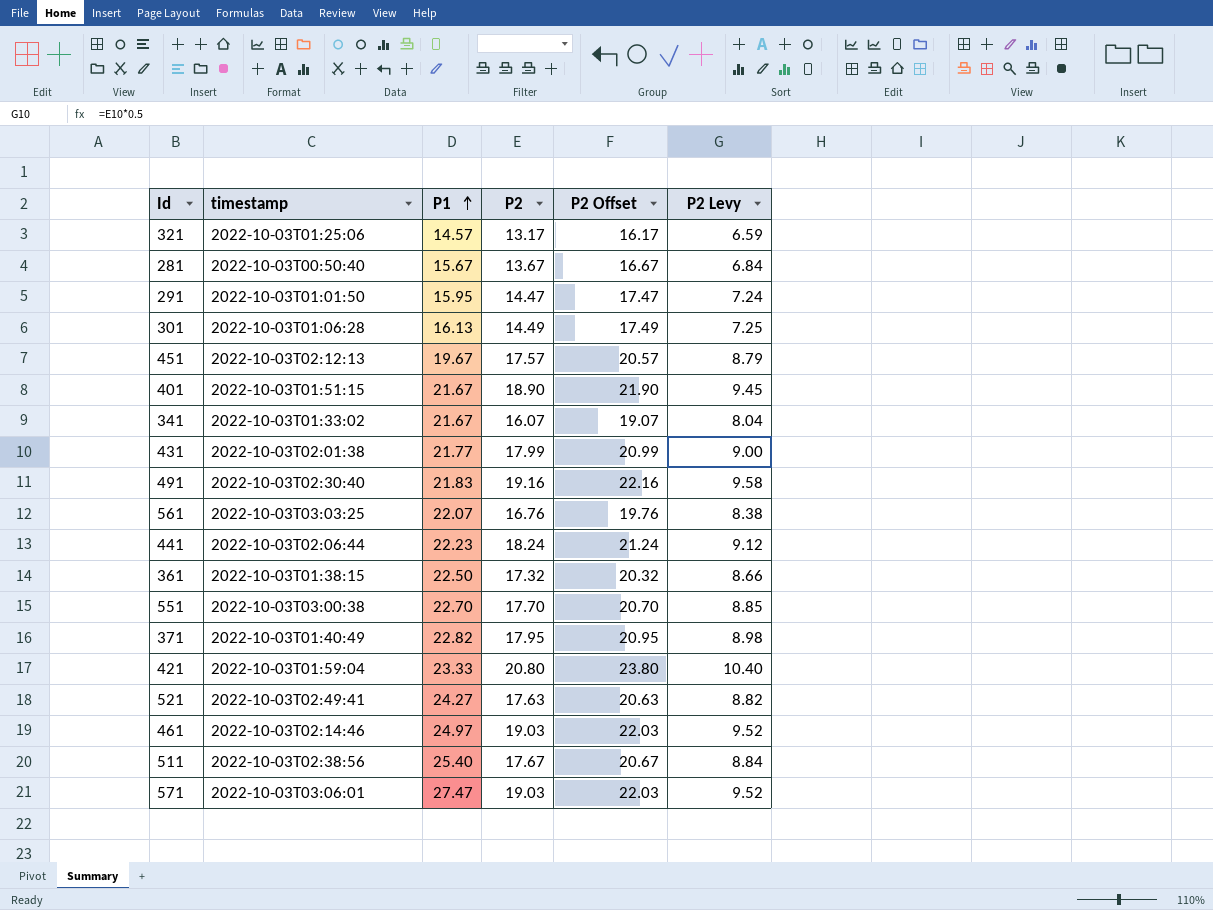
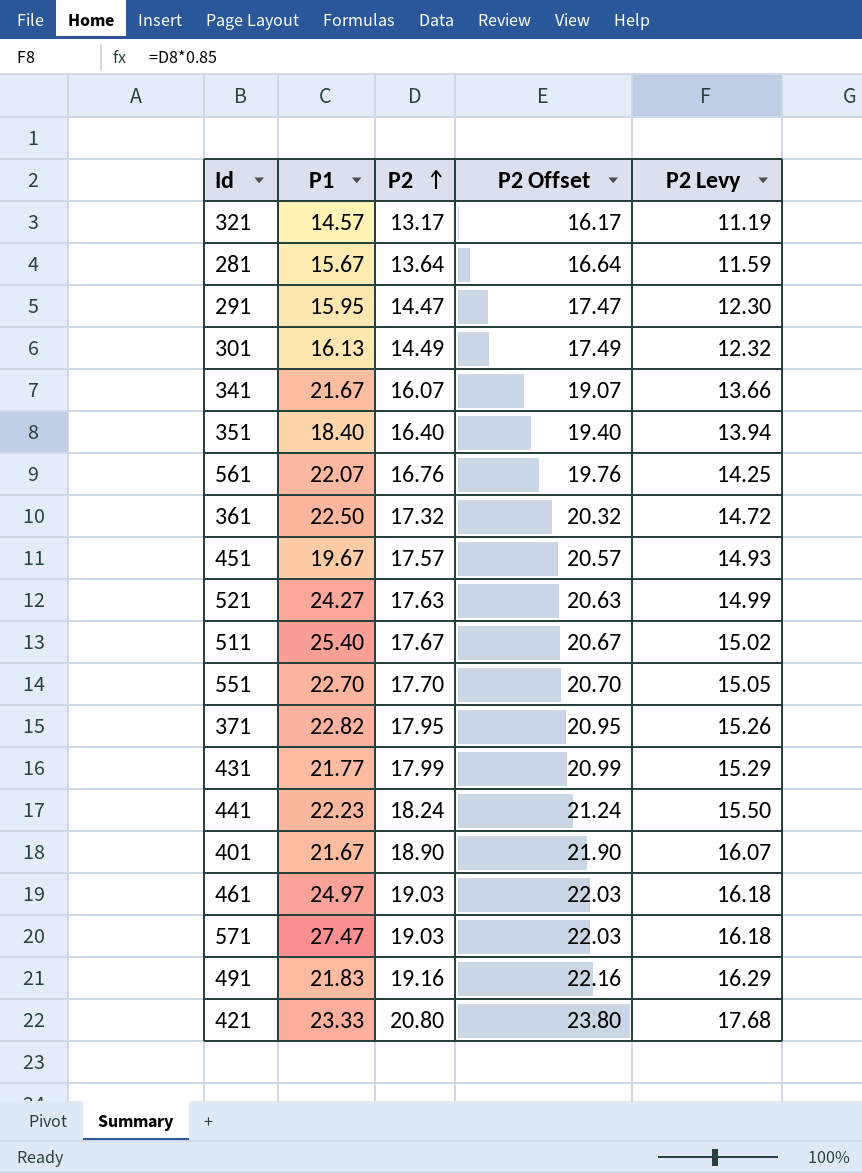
row order: P1 ascending -> P2 ascending
column timestamp | position: 2 -> none
column P2 Levy | formula: [P2] * 0.5 -> [P2] * 0.85
281 | P2: 13.67 -> 13.64
281 | P2 Offset: 16.67 -> 16.64
row 351: none -> 18.40 | 16.40 | 19.40 | 13.94

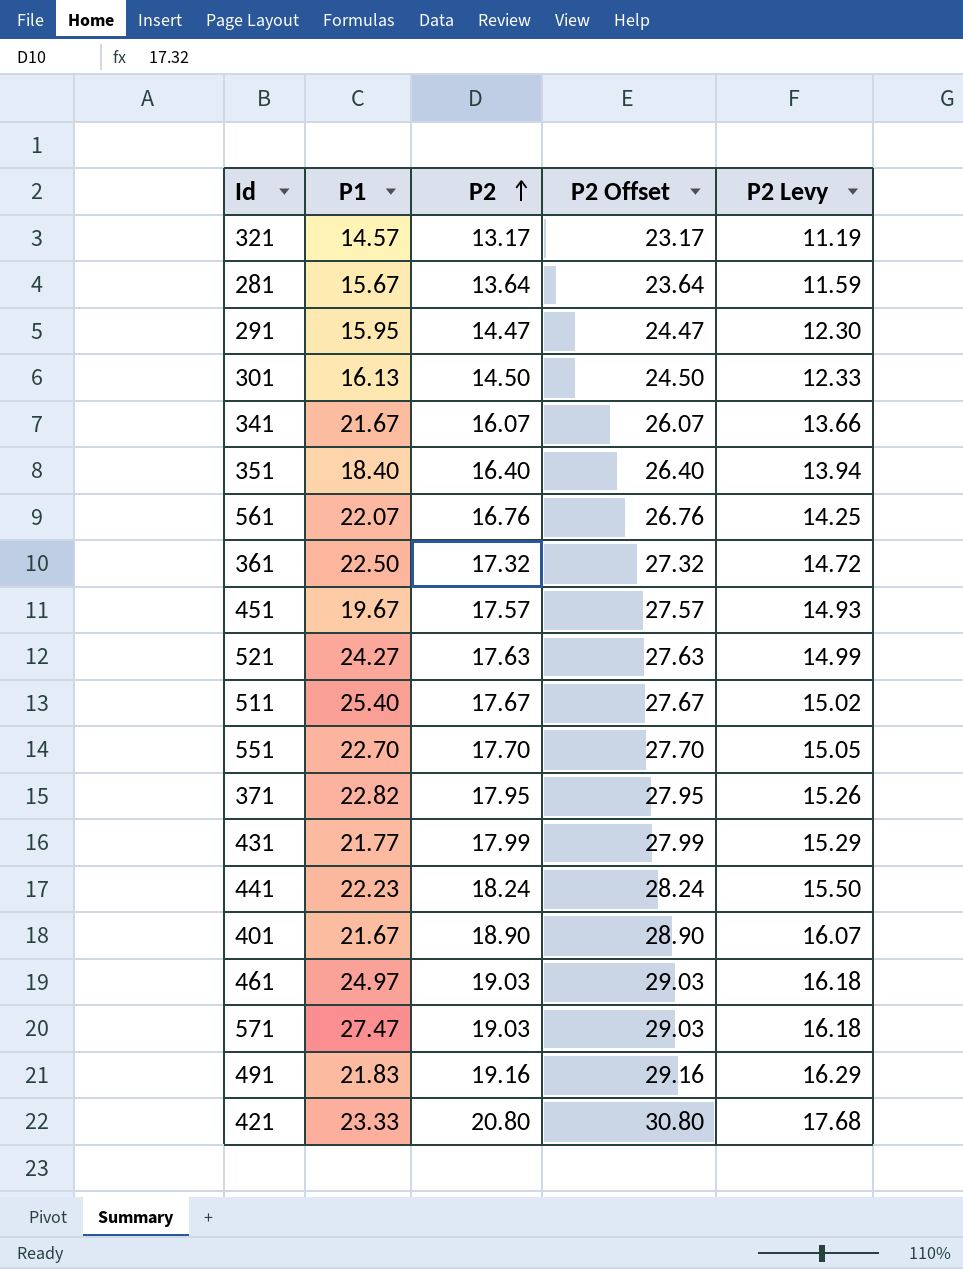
column P2 Offset | formula: [P2] + 3 -> [P2] + 10
301 | P2: 14.49 -> 14.50
301 | P2 Levy: 12.32 -> 12.33

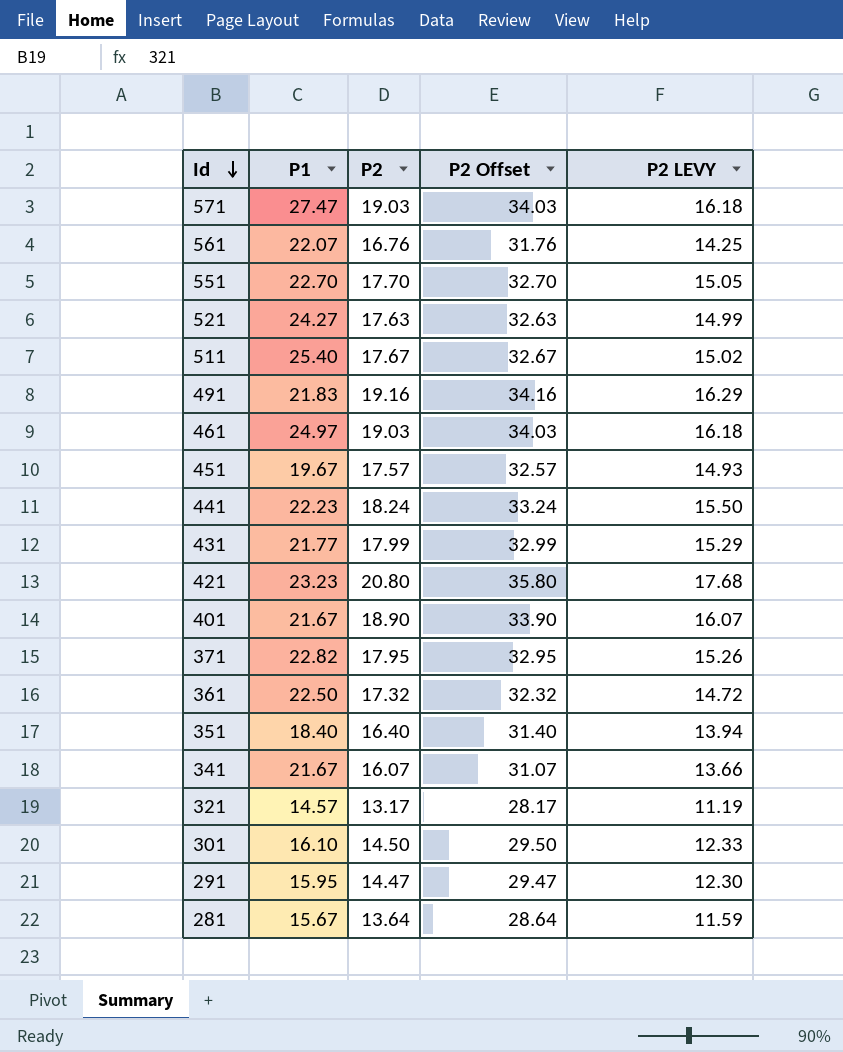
row order: P2 ascending -> Id descending
column P2 Offset | formula: [P2] + 10 -> [P2] + 15
column name: P2 Levy -> P2 LEVY
421 | P1: 23.33 -> 23.23
301 | P1: 16.13 -> 16.10

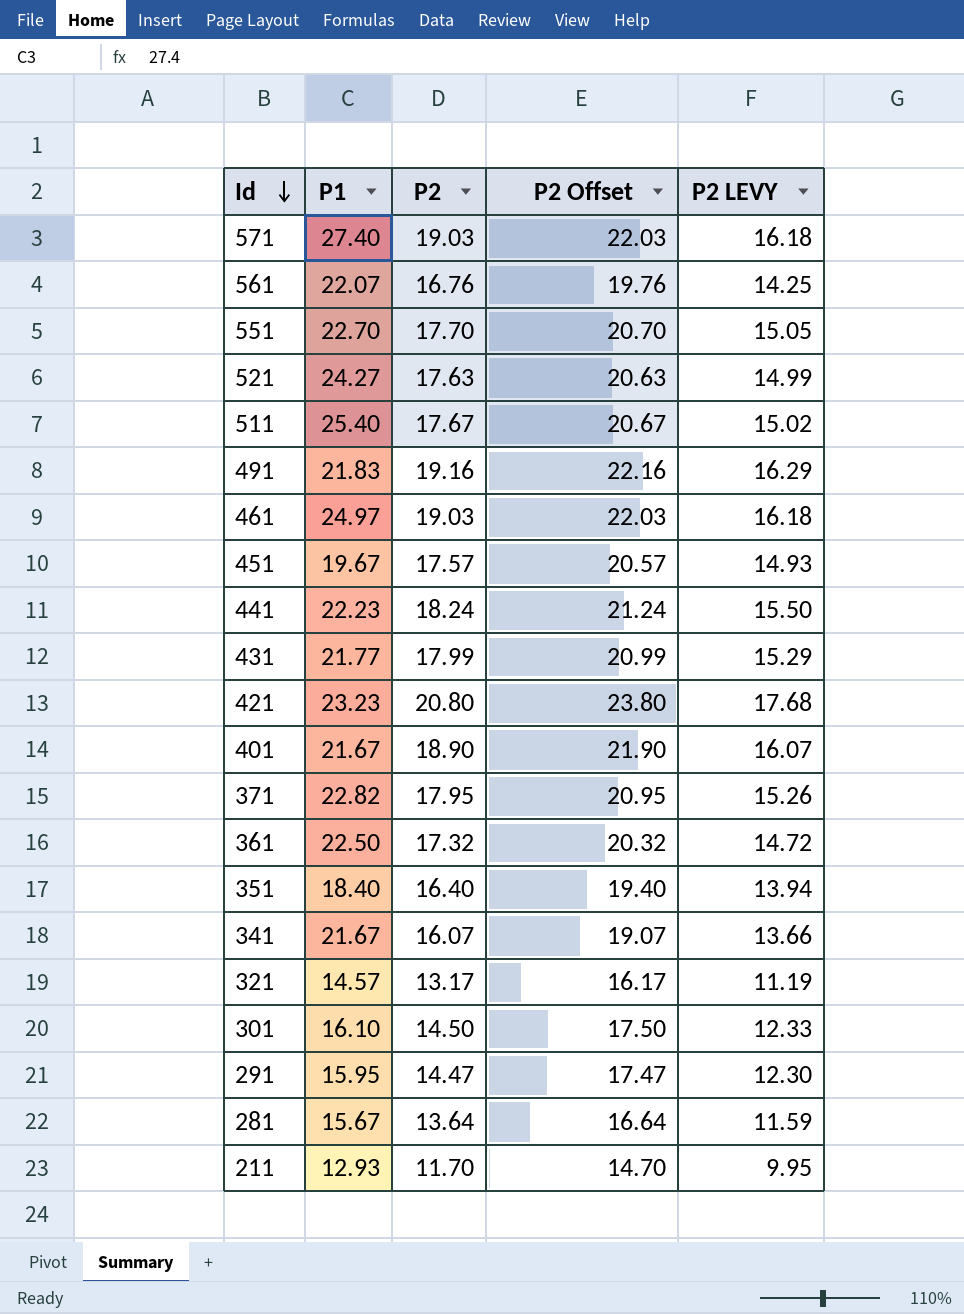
column P2 Offset | formula: [P2] + 15 -> [P2] + 3
571 | P1: 27.47 -> 27.40
row 211: none -> 12.93 | 11.70 | 14.70 | 9.95

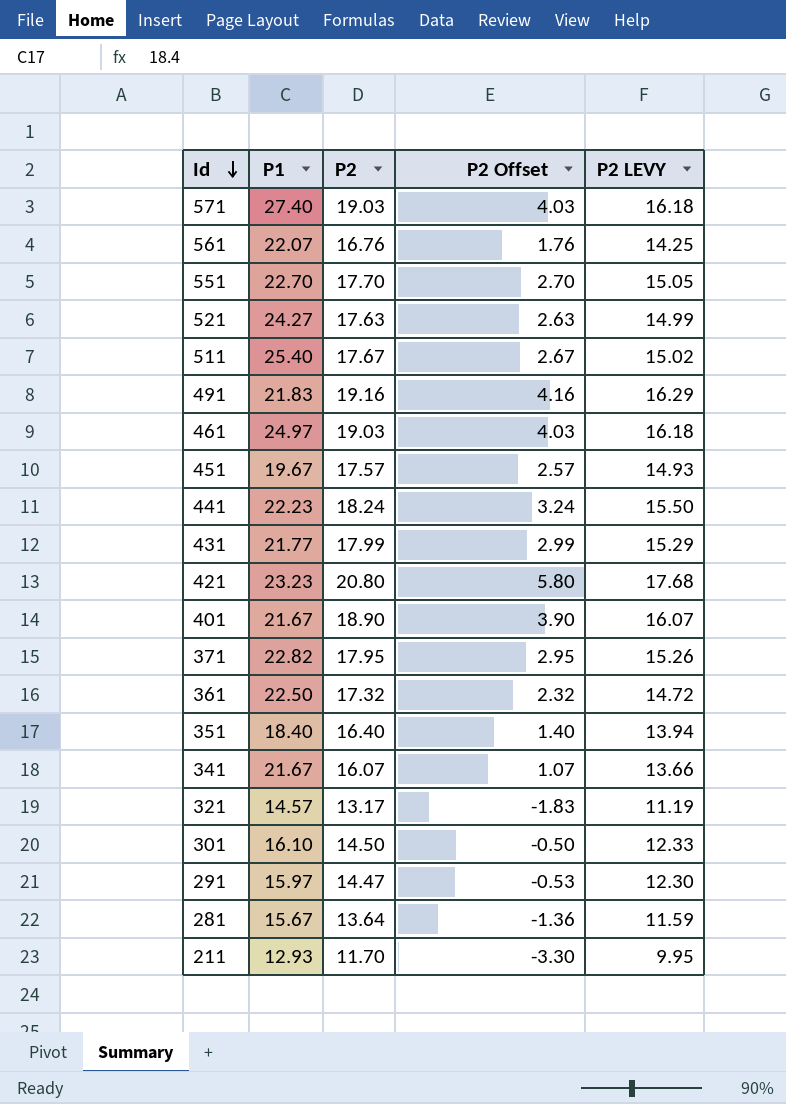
column P2 Offset | formula: [P2] + 3 -> [P2] - 15
291 | P1: 15.95 -> 15.97

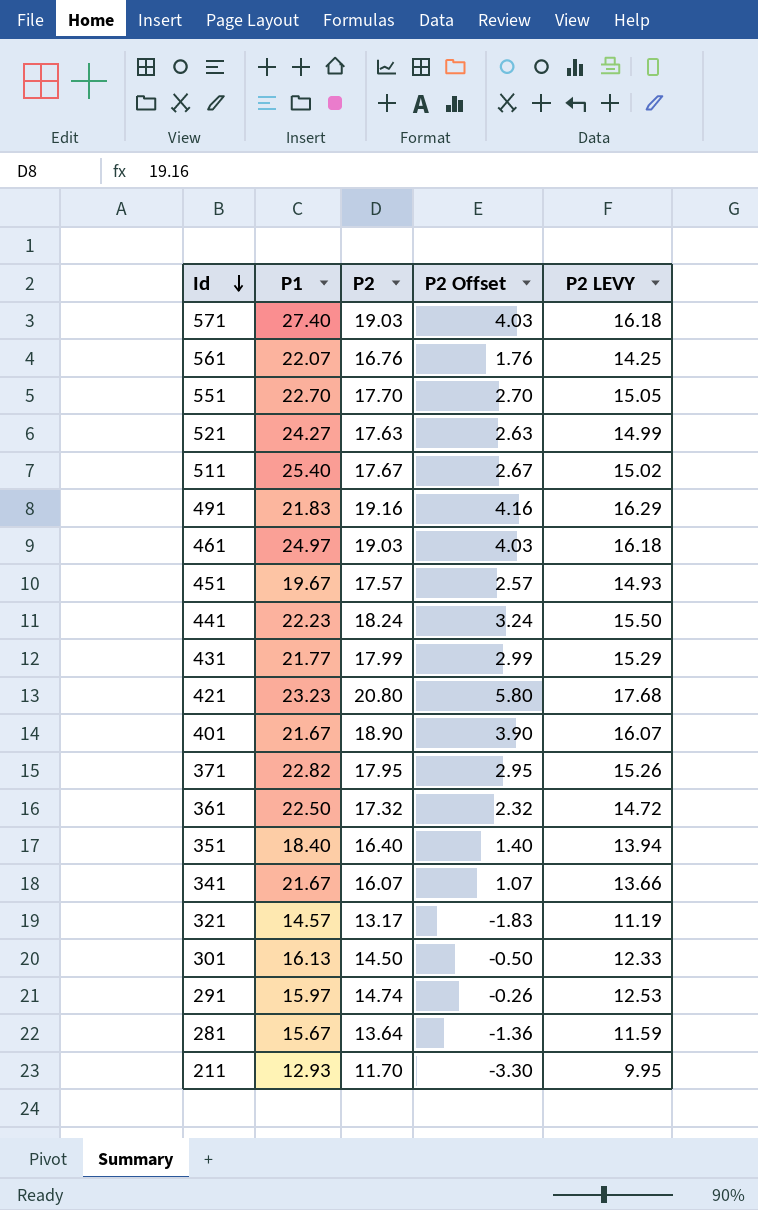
301 | P1: 16.10 -> 16.13
291 | P2: 14.47 -> 14.74
291 | P2 Offset: -0.53 -> -0.26
291 | P2 LEVY: 12.30 -> 12.53

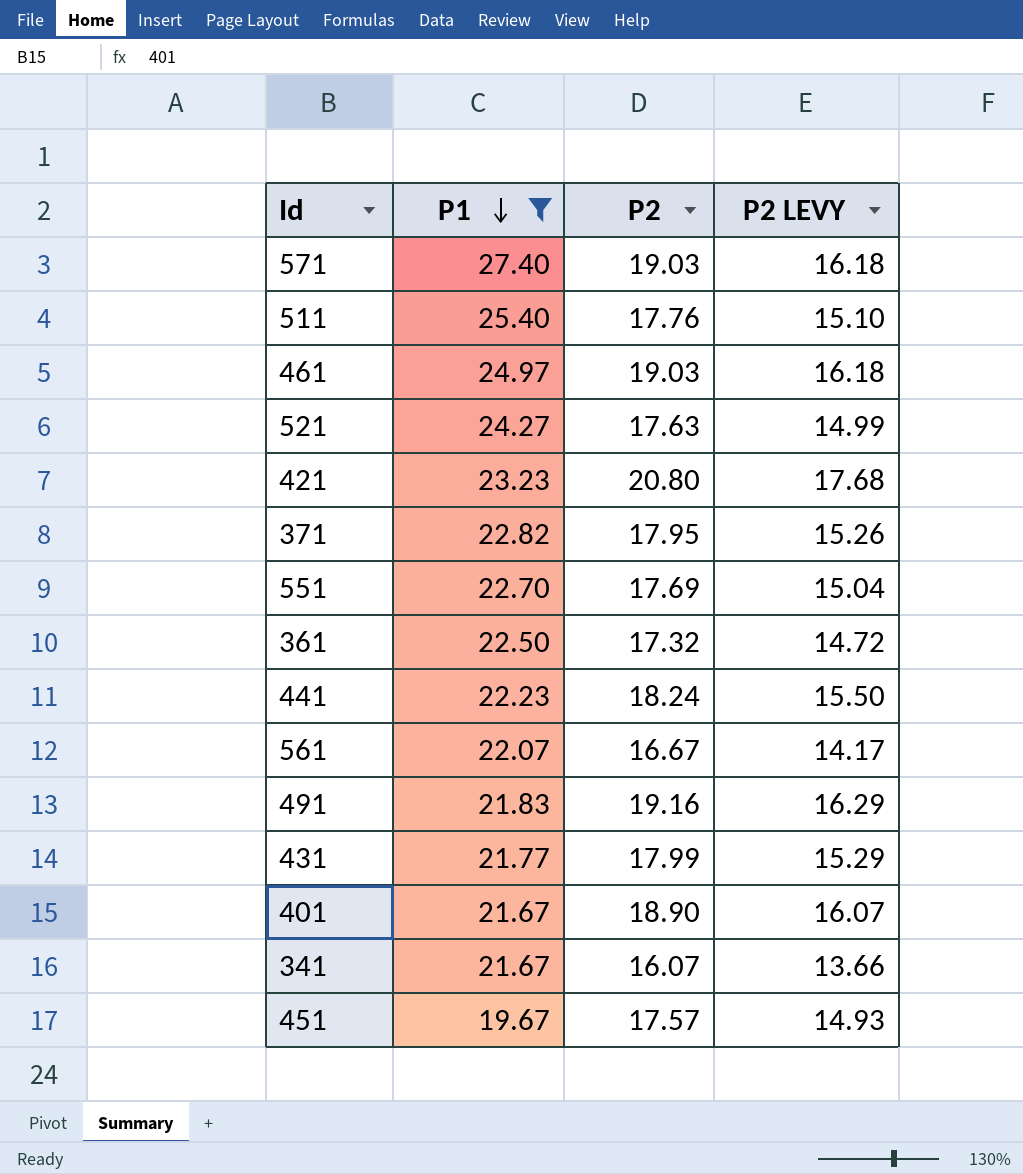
filter: none -> P1 >= 19.67
row order: Id descending -> P1 descending
column P2 Offset | formula: [P2] - 15 -> none
511 | P2: 17.67 -> 17.76
511 | P2 LEVY: 15.02 -> 15.10
551 | P2: 17.70 -> 17.69
551 | P2 LEVY: 15.05 -> 15.04
561 | P2: 16.76 -> 16.67
561 | P2 LEVY: 14.25 -> 14.17

